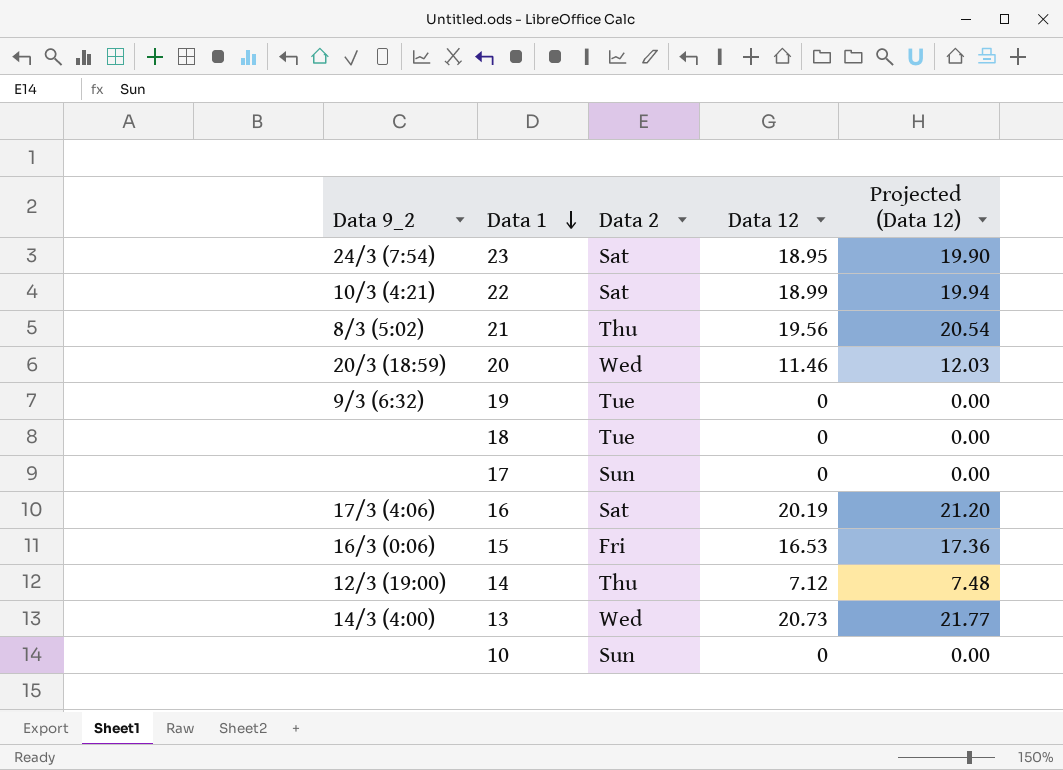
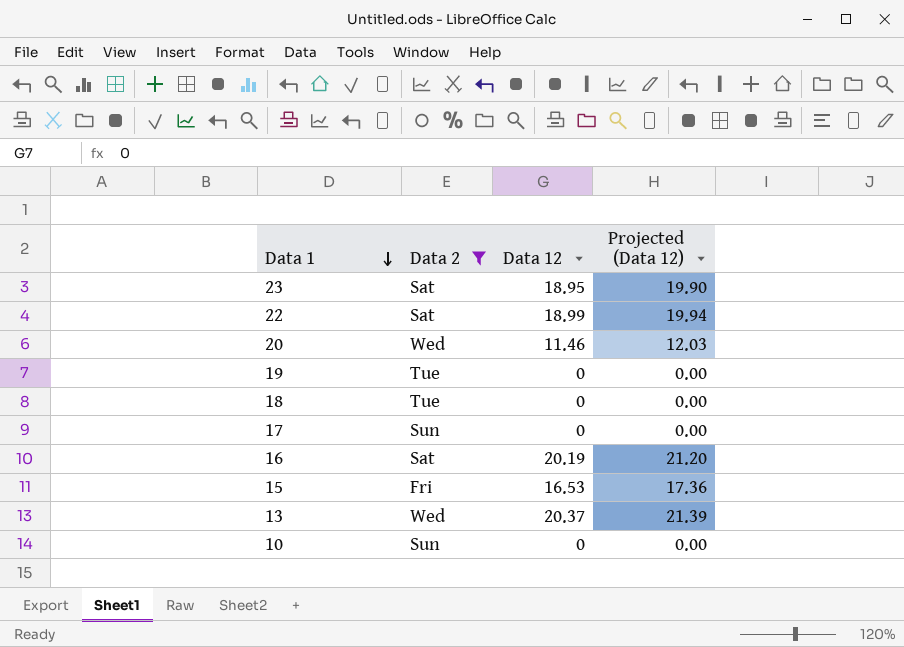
filter: none -> Data 2 != Thu
column Data 9_2 | position: 1 -> none
13 | Data 12: 20.73 -> 20.37
13 | Projected (Data 12): 21.77 -> 21.39

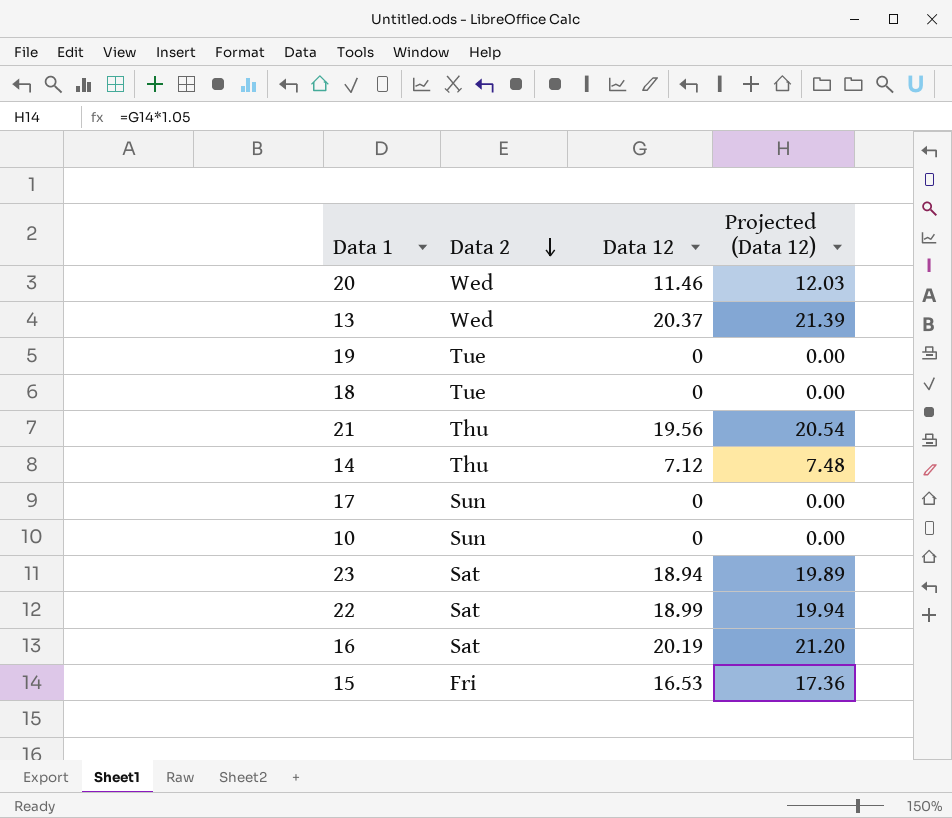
filter: Data 2 != Thu -> none
row order: Data 1 descending -> Data 2 descending
23 | Data 12: 18.95 -> 18.94
23 | Projected (Data 12): 19.90 -> 19.89

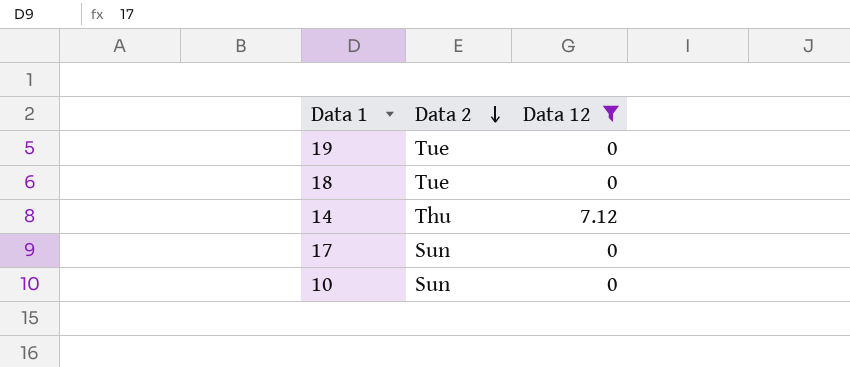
filter: none -> Data 12 <= 7.12
column Projected (Data 12) | formula: [Data 12] * 1.05 -> none

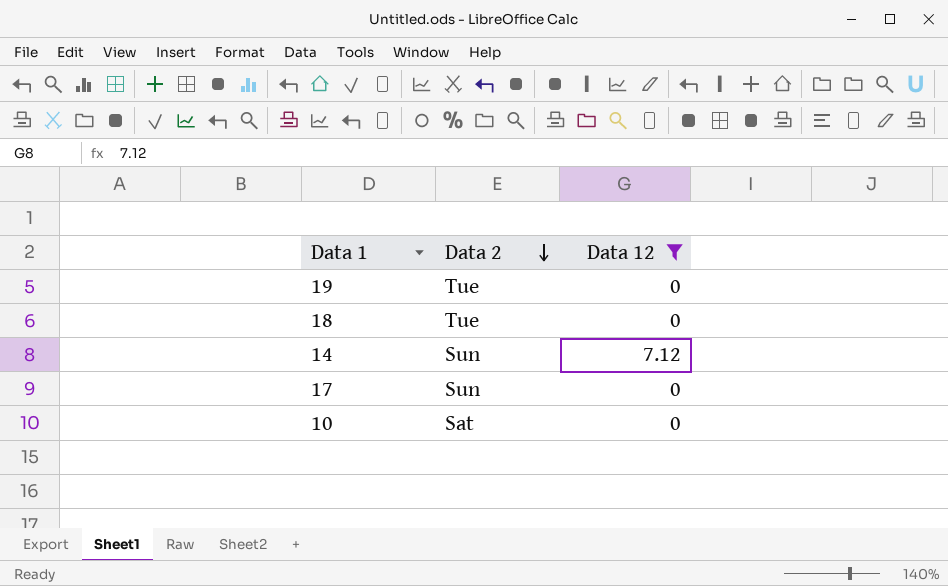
14 | Data 2: Thu -> Sun
10 | Data 2: Sun -> Sat

